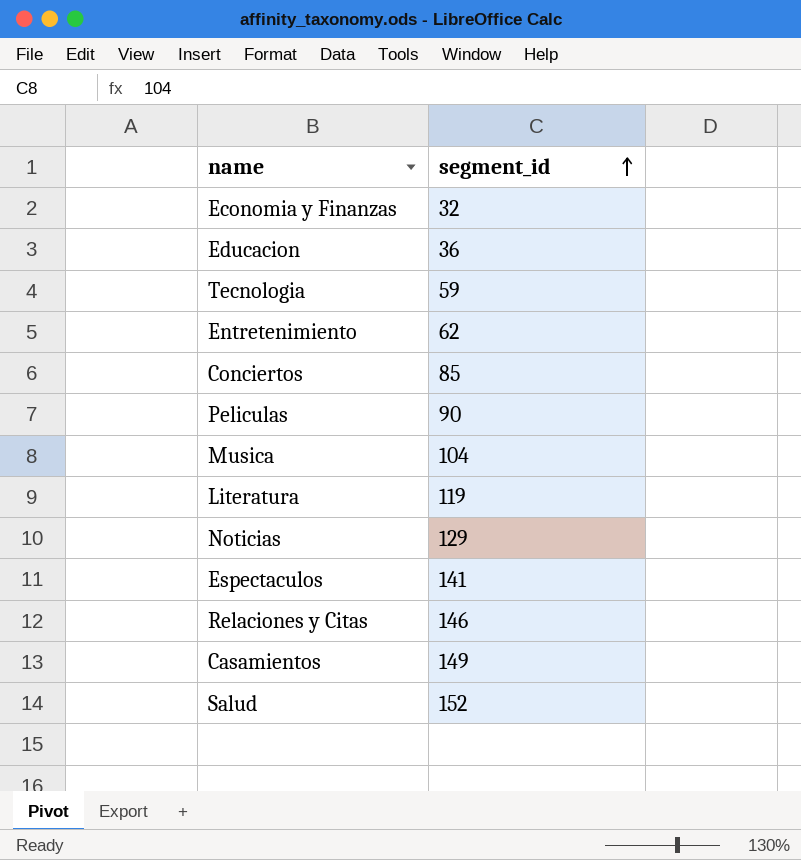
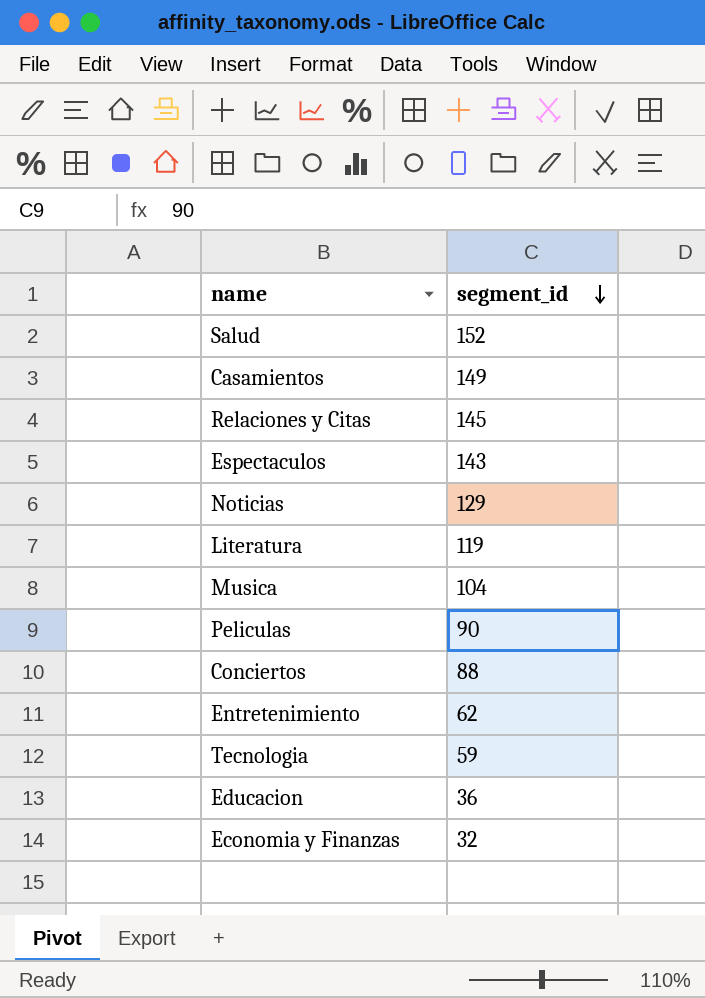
row order: segment_id ascending -> segment_id descending
Relaciones y Citas | segment_id: 146 -> 145
Espectaculos | segment_id: 141 -> 143
Conciertos | segment_id: 85 -> 88

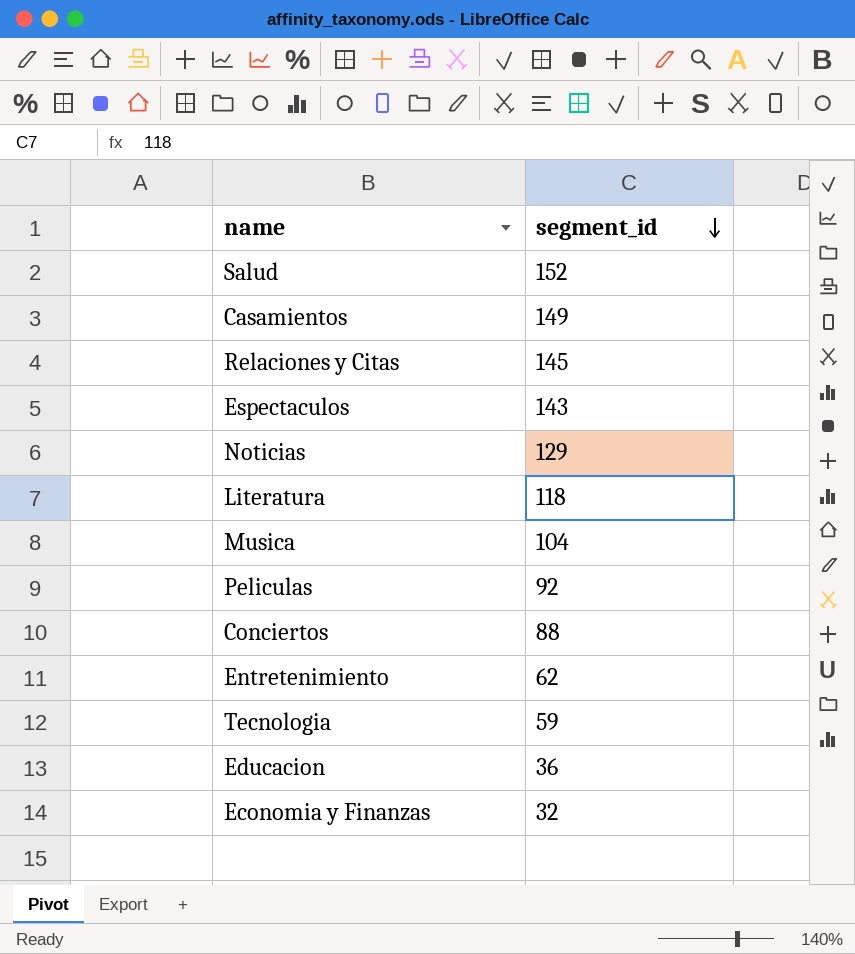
Literatura | segment_id: 119 -> 118
Peliculas | segment_id: 90 -> 92

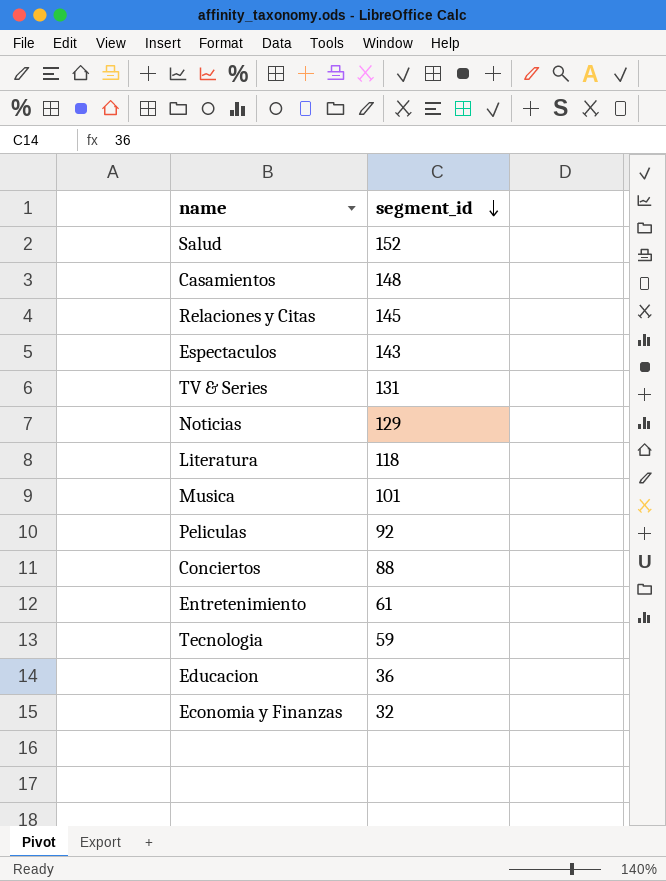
Casamientos | segment_id: 149 -> 148
row TV & Series: none -> 131
Musica | segment_id: 104 -> 101
Entretenimiento | segment_id: 62 -> 61

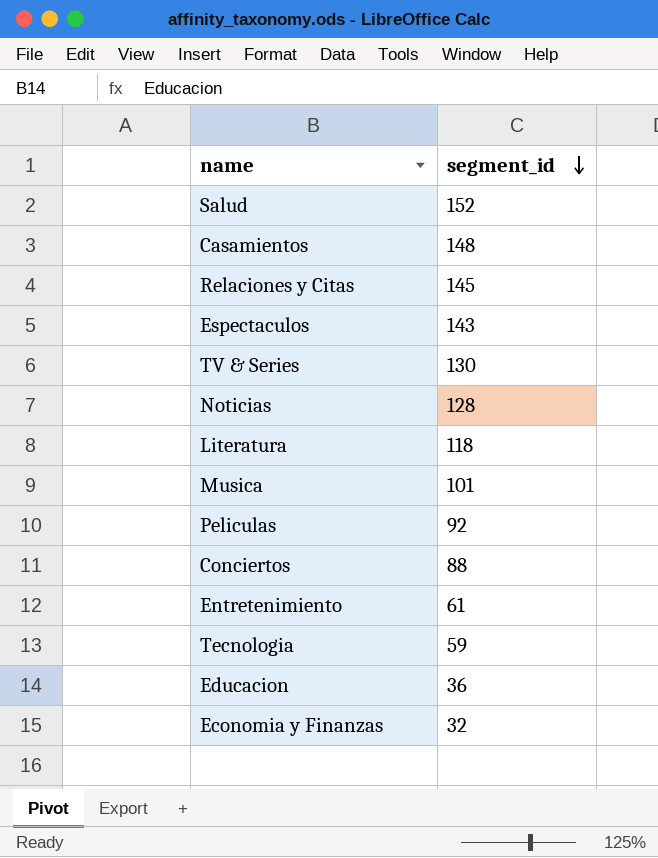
TV & Series | segment_id: 131 -> 130
Noticias | segment_id: 129 -> 128

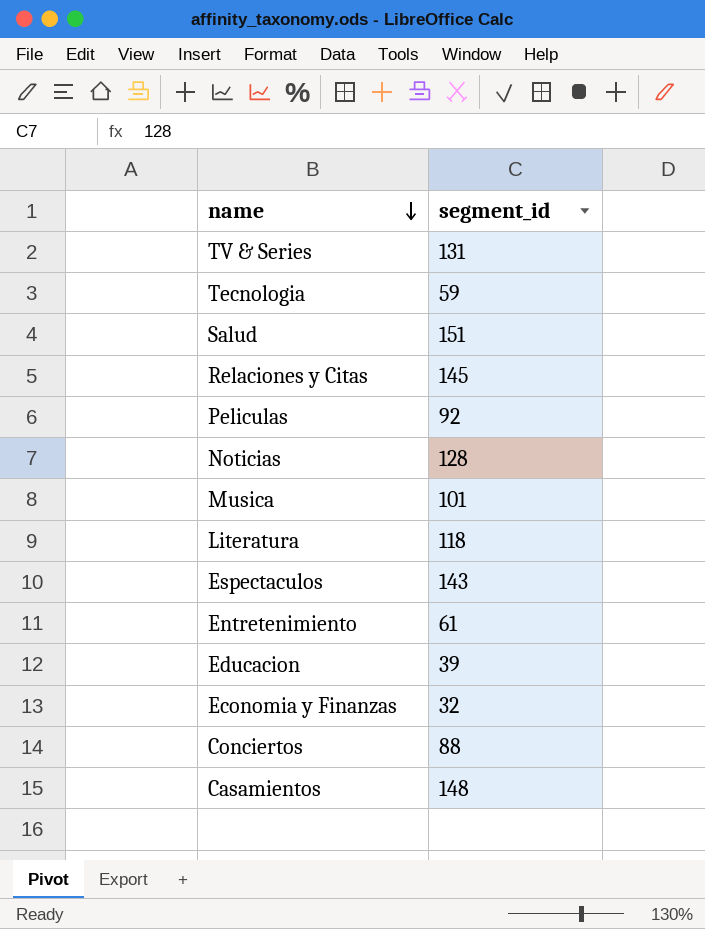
row order: segment_id descending -> name descending
TV & Series | segment_id: 130 -> 131
Salud | segment_id: 152 -> 151
Educacion | segment_id: 36 -> 39

